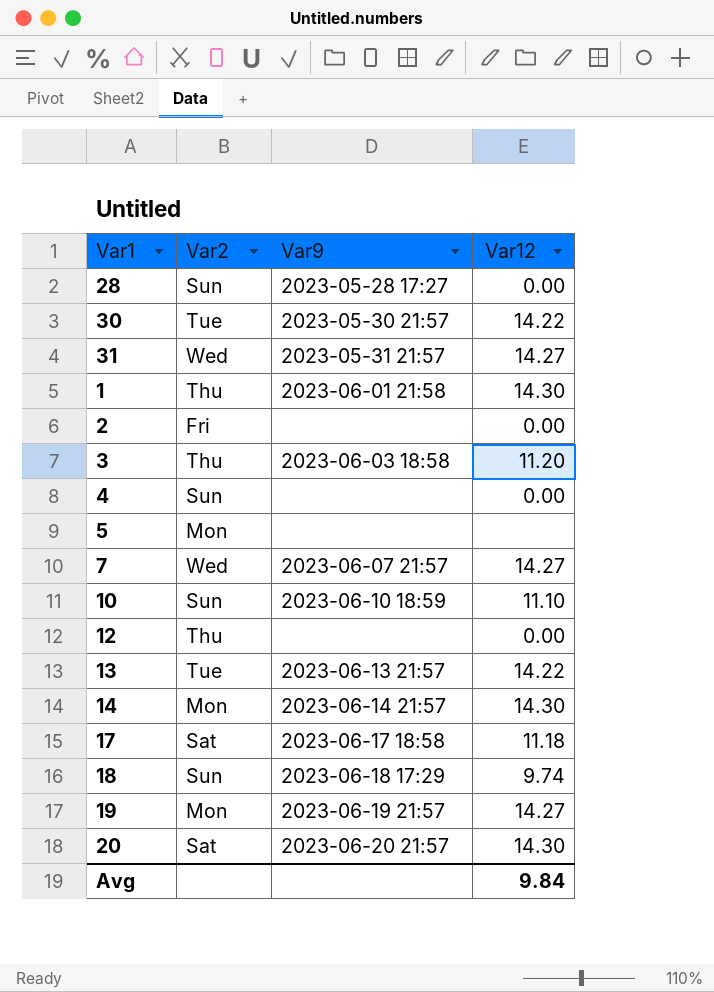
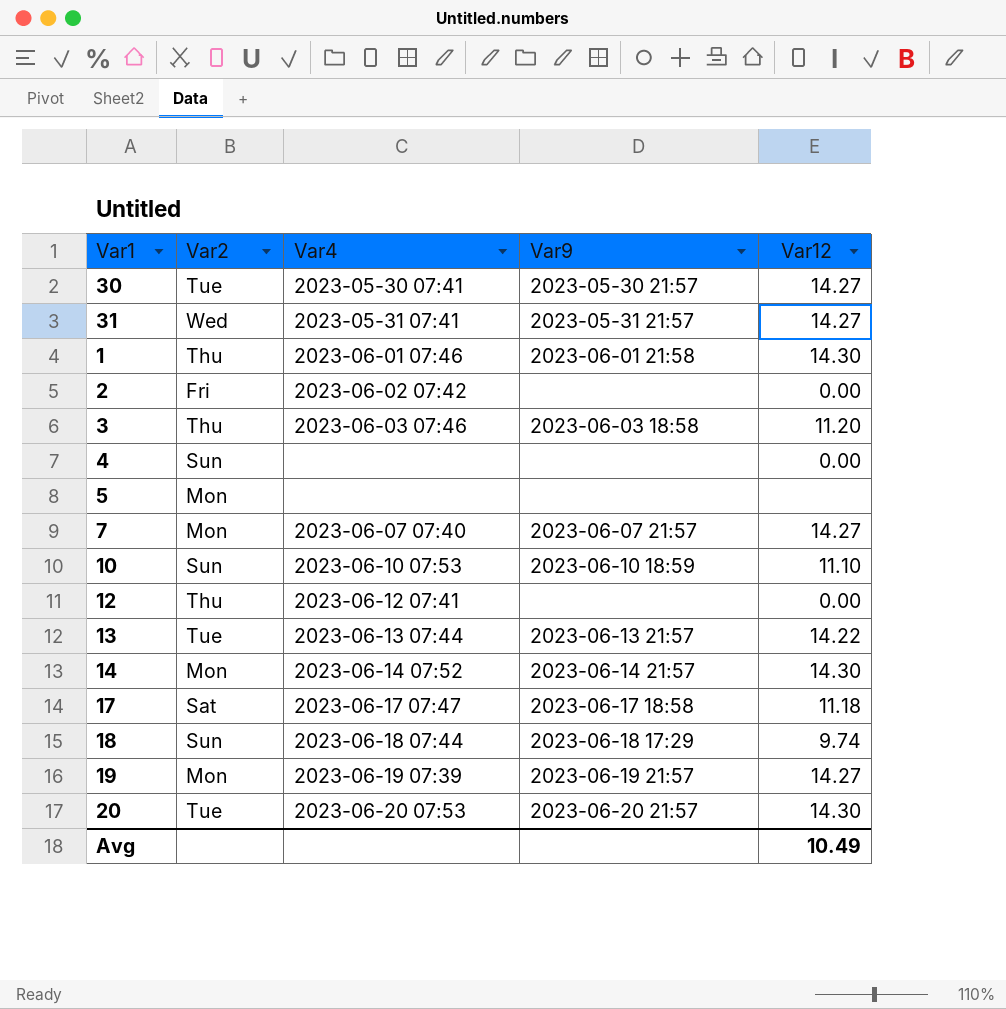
column Var4 | position: none -> 3
row 28: Sun | 2023-05-28 17:27 | 0.00 -> none
30 | Var12: 14.22 -> 14.27
7 | Var2: Wed -> Mon
20 | Var2: Sat -> Tue
Avg | Var12: 9.84 -> 10.49

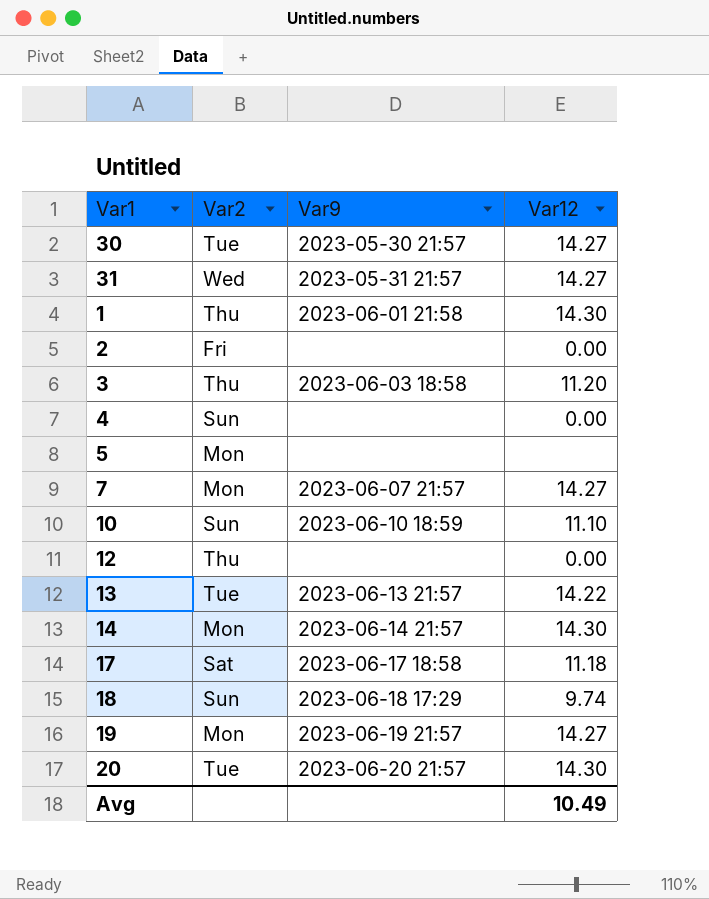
column Var4 | position: 3 -> none

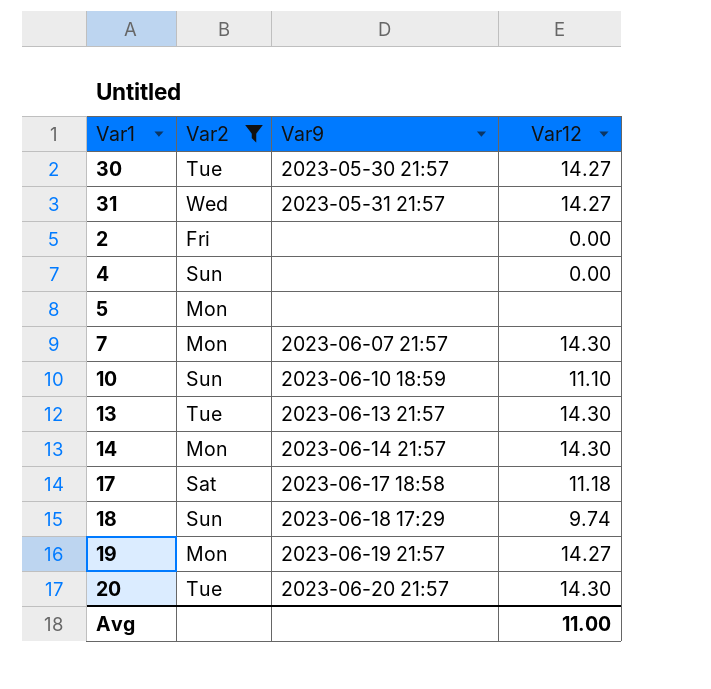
filter: none -> Var2 != Thu
7 | Var12: 14.27 -> 14.30
13 | Var12: 14.22 -> 14.30
Avg | Var12: 10.49 -> 11.00

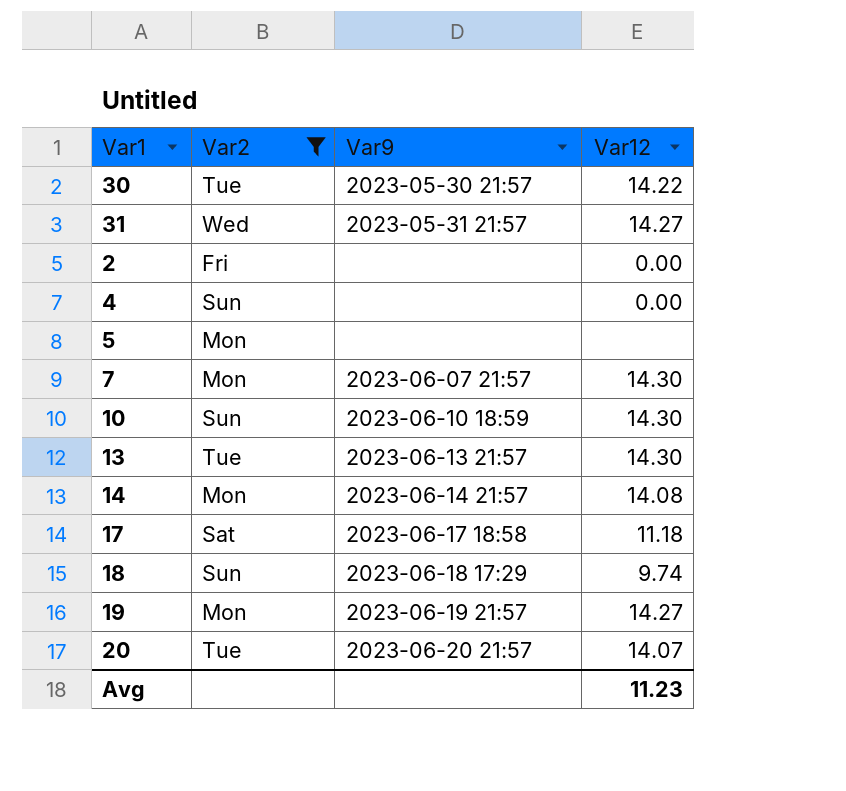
30 | Var12: 14.27 -> 14.22
10 | Var12: 11.10 -> 14.30
14 | Var12: 14.30 -> 14.08
20 | Var12: 14.30 -> 14.07
Avg | Var12: 11.00 -> 11.23

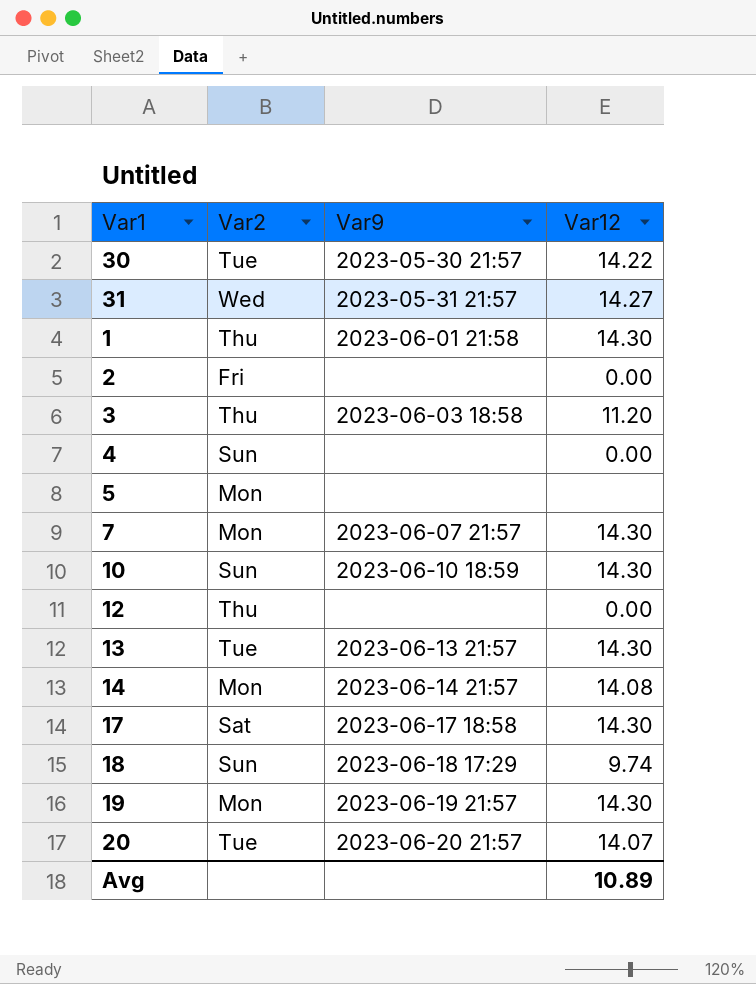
filter: Var2 != Thu -> none
17 | Var12: 11.18 -> 14.30
19 | Var12: 14.27 -> 14.30
Avg | Var12: 11.23 -> 10.89

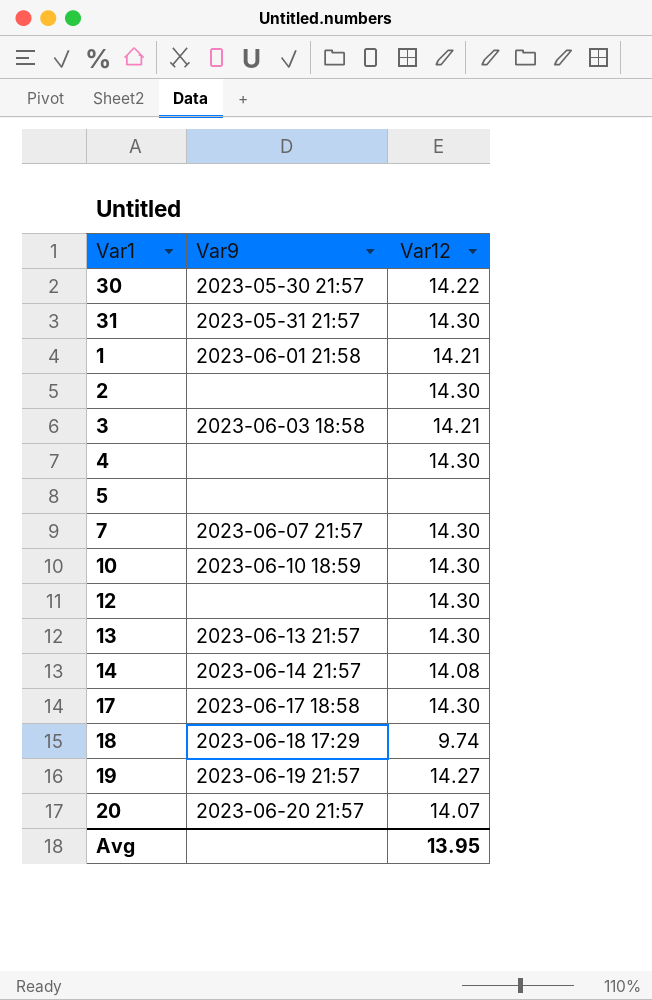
column Var2 | position: 2 -> none
31 | Var12: 14.27 -> 14.30
1 | Var12: 14.30 -> 14.21
2 | Var12: 0.00 -> 14.30
3 | Var12: 11.20 -> 14.21
4 | Var12: 0.00 -> 14.30
12 | Var12: 0.00 -> 14.30
19 | Var12: 14.30 -> 14.27
Avg | Var12: 10.89 -> 13.95

